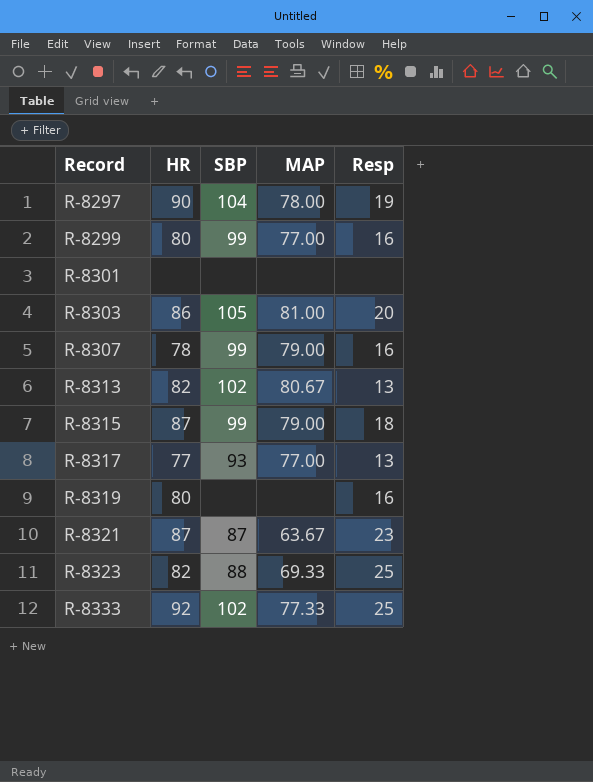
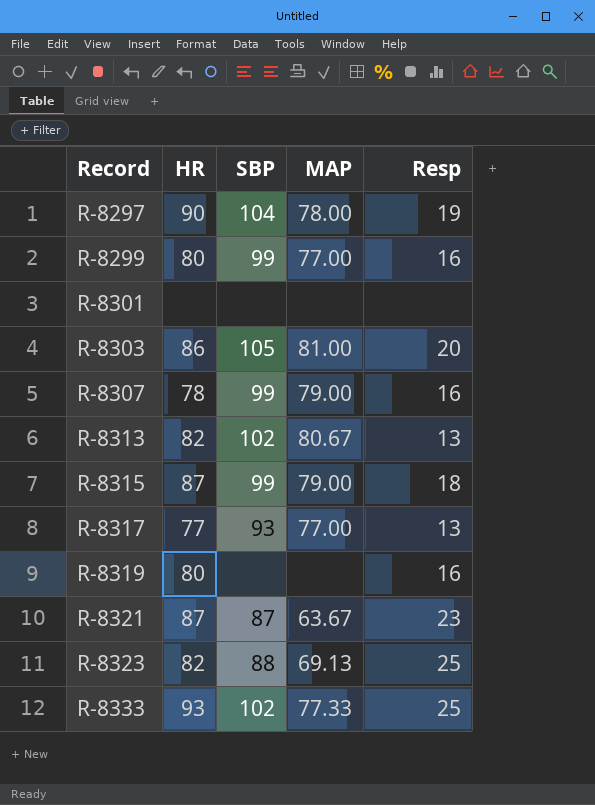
R-8323 | MAP: 69.33 -> 69.13
R-8333 | HR: 92 -> 93

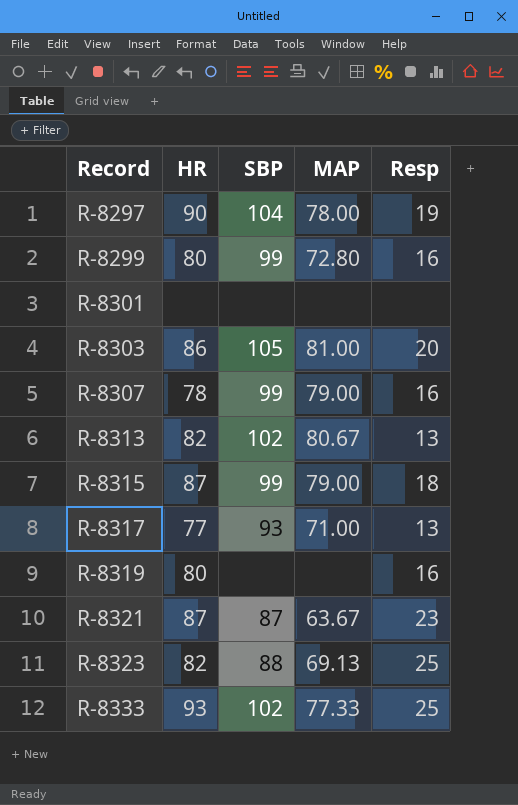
R-8299 | MAP: 77.00 -> 72.80
R-8317 | MAP: 77.00 -> 71.00

